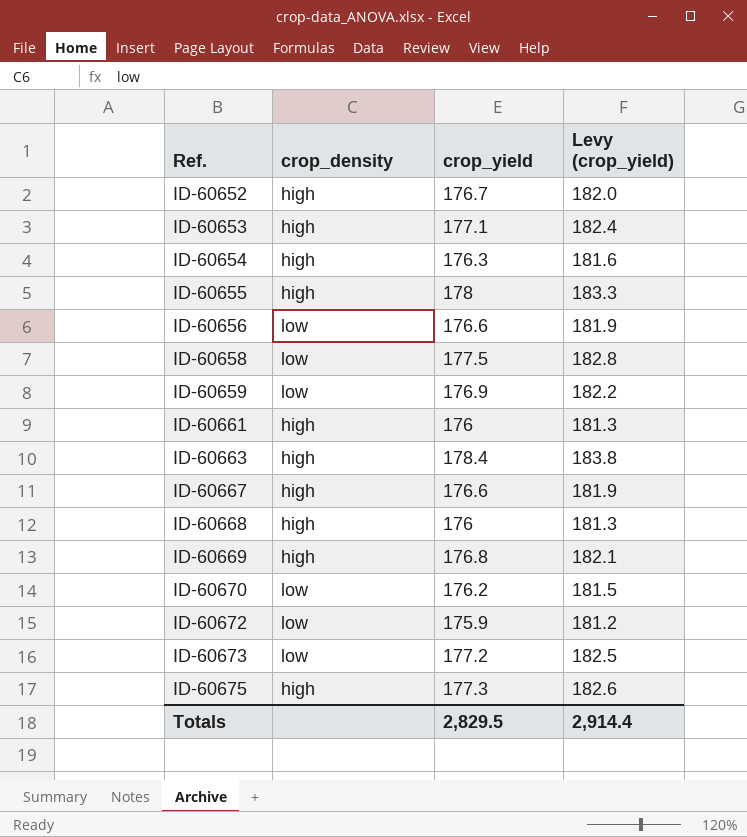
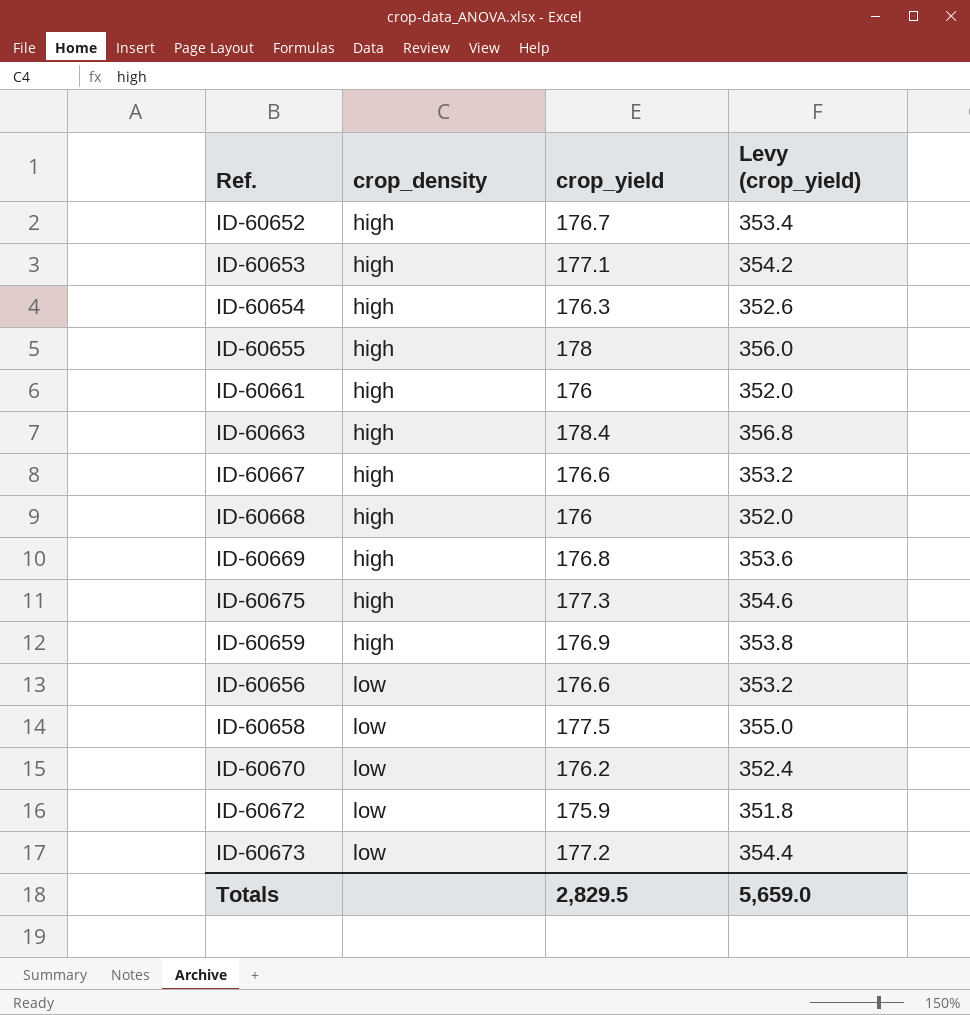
row order: Ref. ascending -> crop_density ascending
column Levy (crop_yield) | formula: [crop_yield] * 1.03 -> [crop_yield] * 2
ID-60659 | crop_density: low -> high
Totals | Levy (crop_yield): 2,914.4 -> 5,659.0

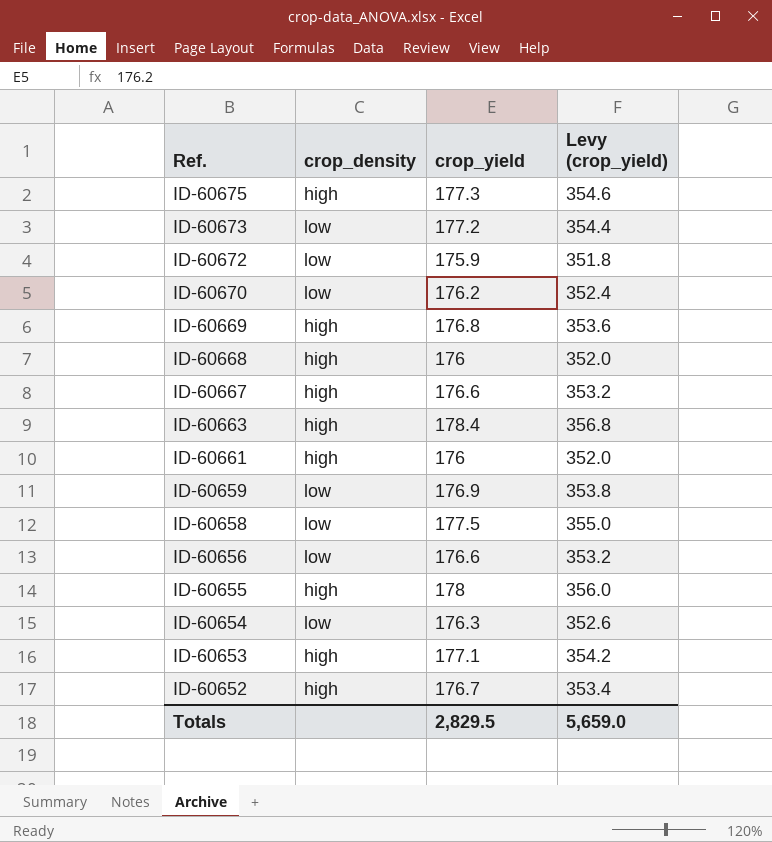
row order: crop_density ascending -> Ref. descending
ID-60659 | crop_density: high -> low
ID-60654 | crop_density: high -> low

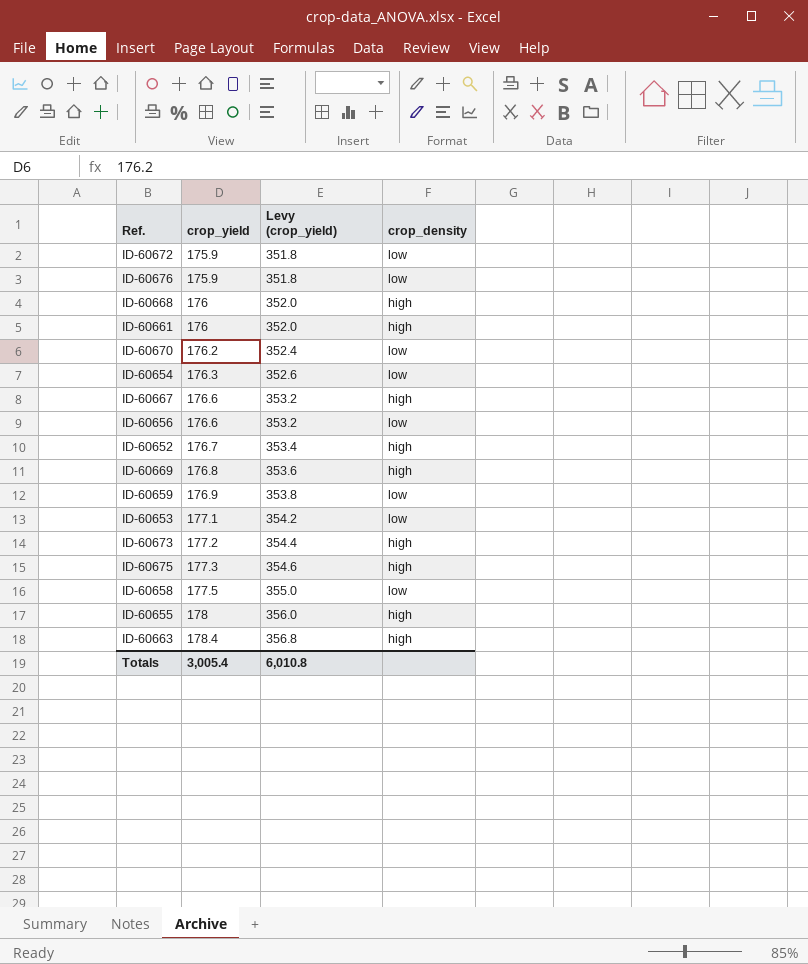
row order: Ref. descending -> crop_yield ascending
column crop_density | position: 2 -> 4
row ID-60676: none -> 175.9 | 351.8 | low
ID-60653 | crop_density: high -> low
ID-60673 | crop_density: low -> high
Totals | crop_yield: 2,829.5 -> 3,005.4
Totals | Levy (crop_yield): 5,659.0 -> 6,010.8

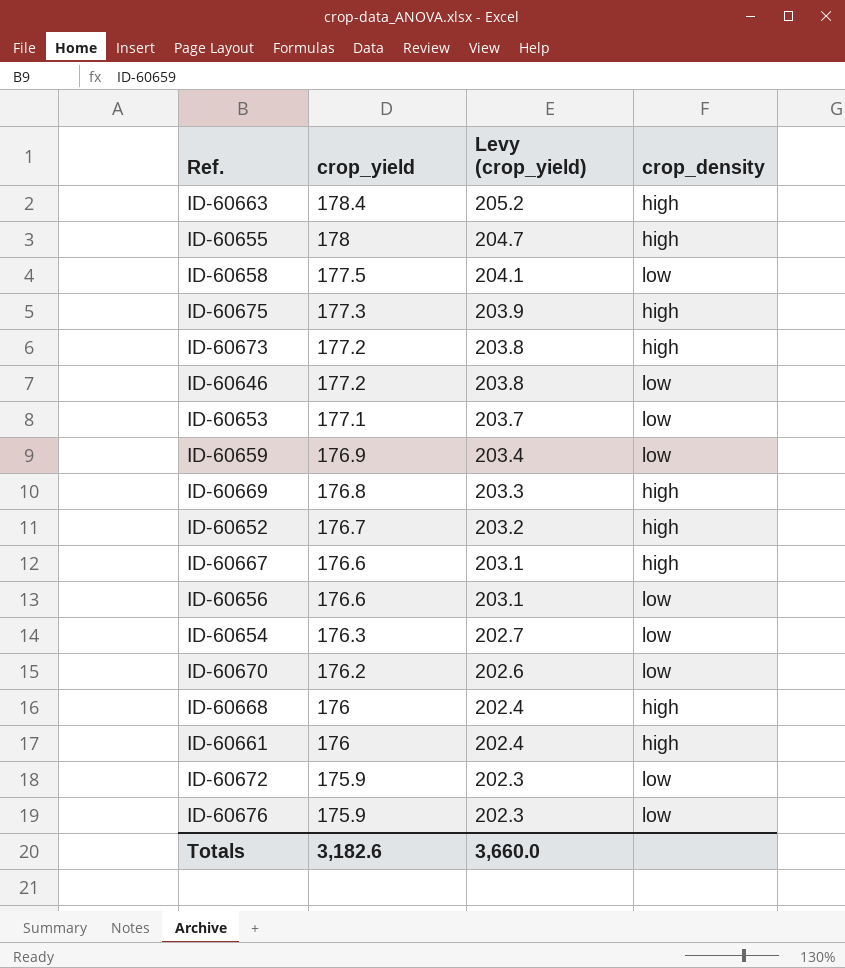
row order: crop_yield ascending -> crop_yield descending
column Levy (crop_yield) | formula: [crop_yield] * 2 -> [crop_yield] * 1.15
row ID-60646: none -> 177.2 | 203.8 | low
Totals | crop_yield: 3,005.4 -> 3,182.6
Totals | Levy (crop_yield): 6,010.8 -> 3,660.0

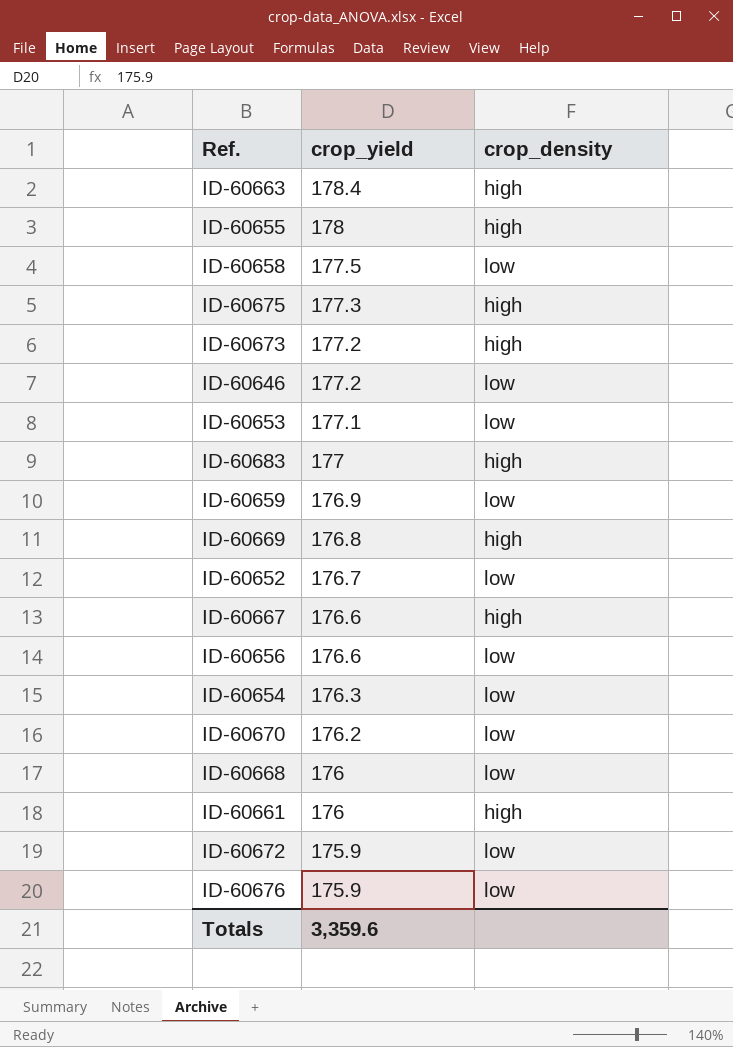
column Levy (crop_yield) | formula: [crop_yield] * 1.15 -> none
row ID-60683: none -> 177 | high
ID-60652 | crop_density: high -> low
ID-60668 | crop_density: high -> low
Totals | crop_yield: 3,182.6 -> 3,359.6

